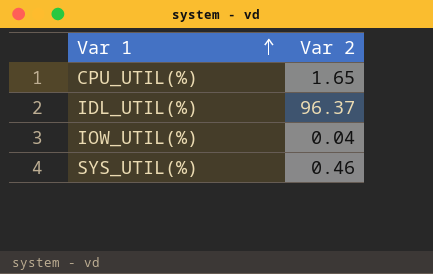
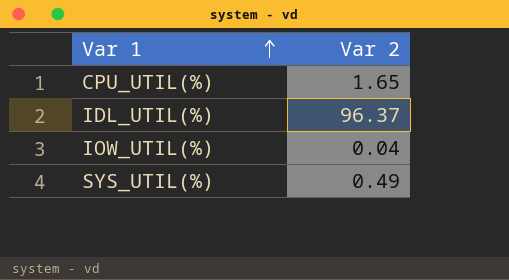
SYS_UTIL(%) | Var 2: 0.46 -> 0.49

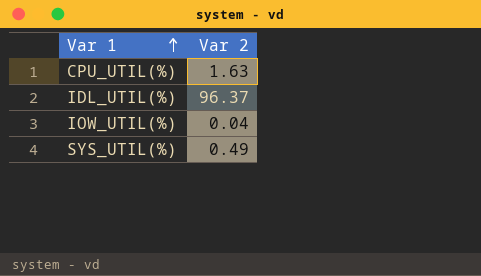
CPU_UTIL(%) | Var 2: 1.65 -> 1.63

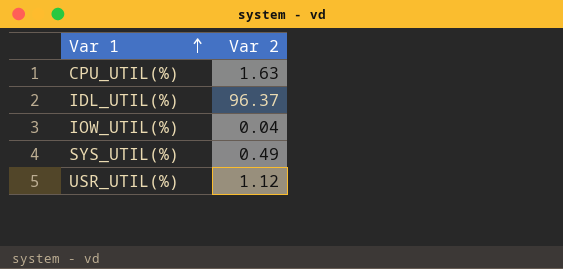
row USR_UTIL(%): none -> 1.12

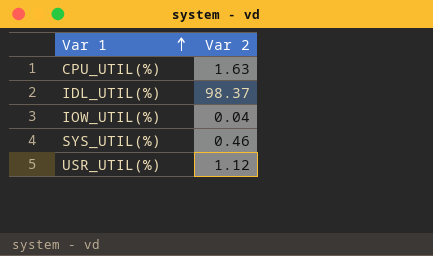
IDL_UTIL(%) | Var 2: 96.37 -> 98.37
SYS_UTIL(%) | Var 2: 0.49 -> 0.46

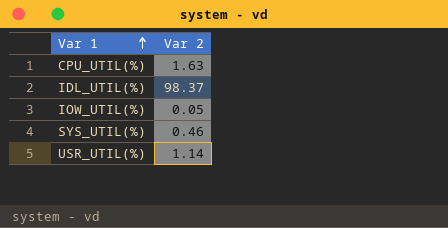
IOW_UTIL(%) | Var 2: 0.04 -> 0.05
USR_UTIL(%) | Var 2: 1.12 -> 1.14

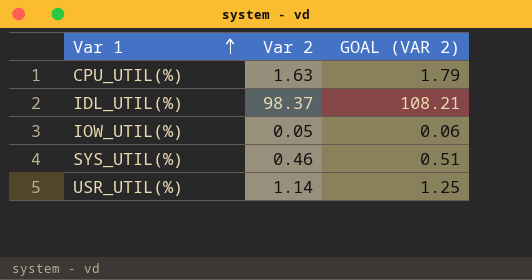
column GOAL (VAR 2) | formula: none -> [Var 2] * 1.1

